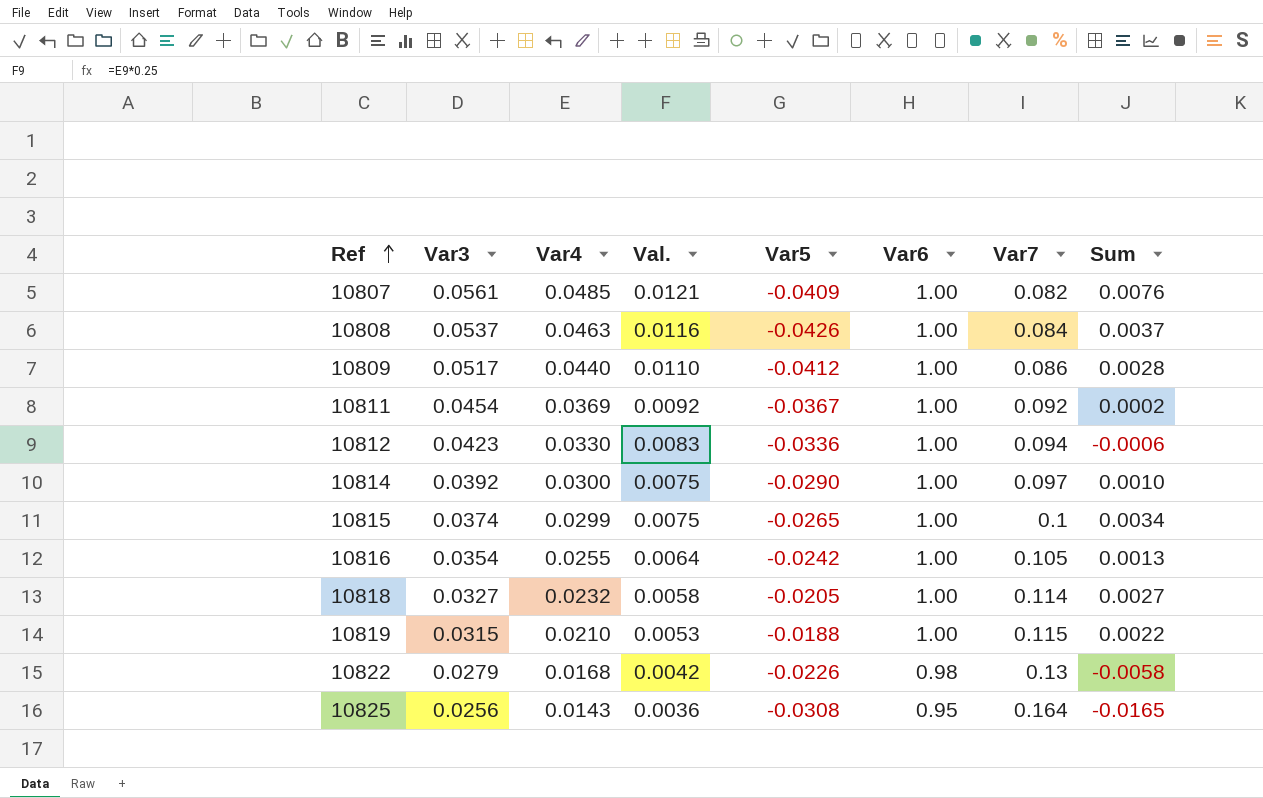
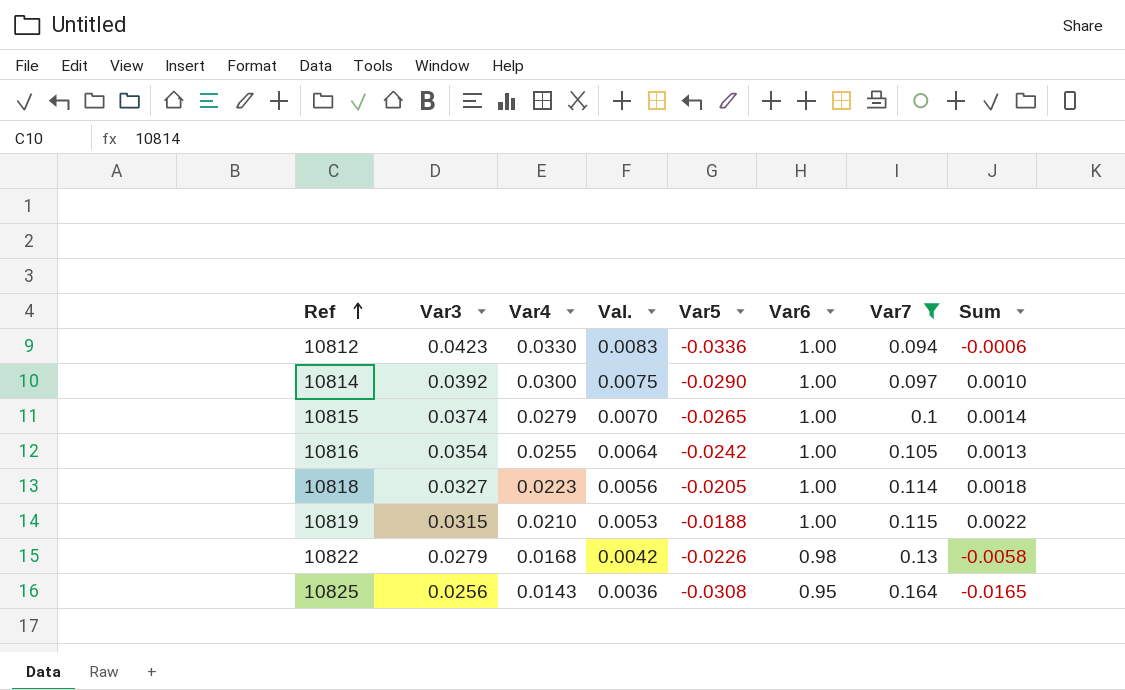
filter: none -> Var7 >= 0.094
10815 | Var4: 0.0299 -> 0.0279
10815 | Val.: 0.0075 -> 0.0070
10815 | Sum: 0.0034 -> 0.0014
10818 | Var4: 0.0232 -> 0.0223
10818 | Val.: 0.0058 -> 0.0056
10818 | Sum: 0.0027 -> 0.0018

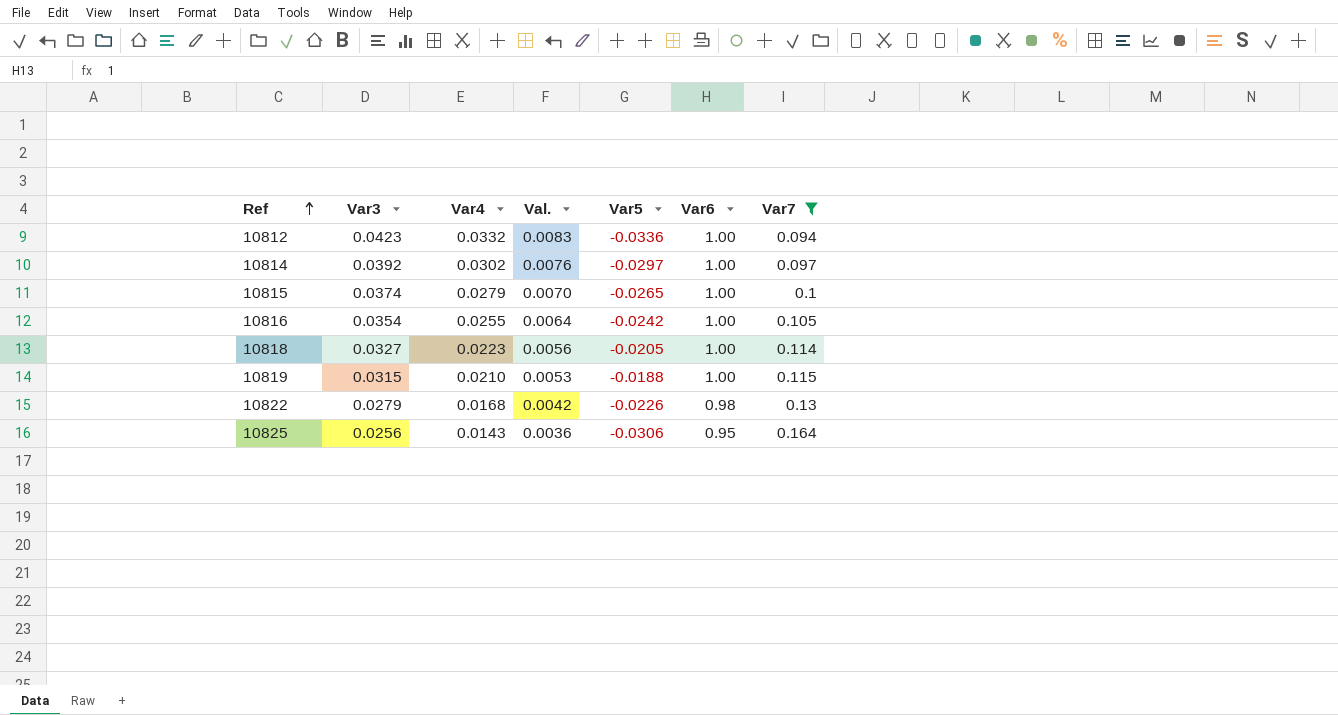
column Sum | formula: [Var4] + [Var5] -> none
10812 | Var4: 0.0330 -> 0.0332
10814 | Var4: 0.0300 -> 0.0302
10814 | Val.: 0.0075 -> 0.0076
10814 | Var5: -0.0290 -> -0.0297
10825 | Var5: -0.0308 -> -0.0306

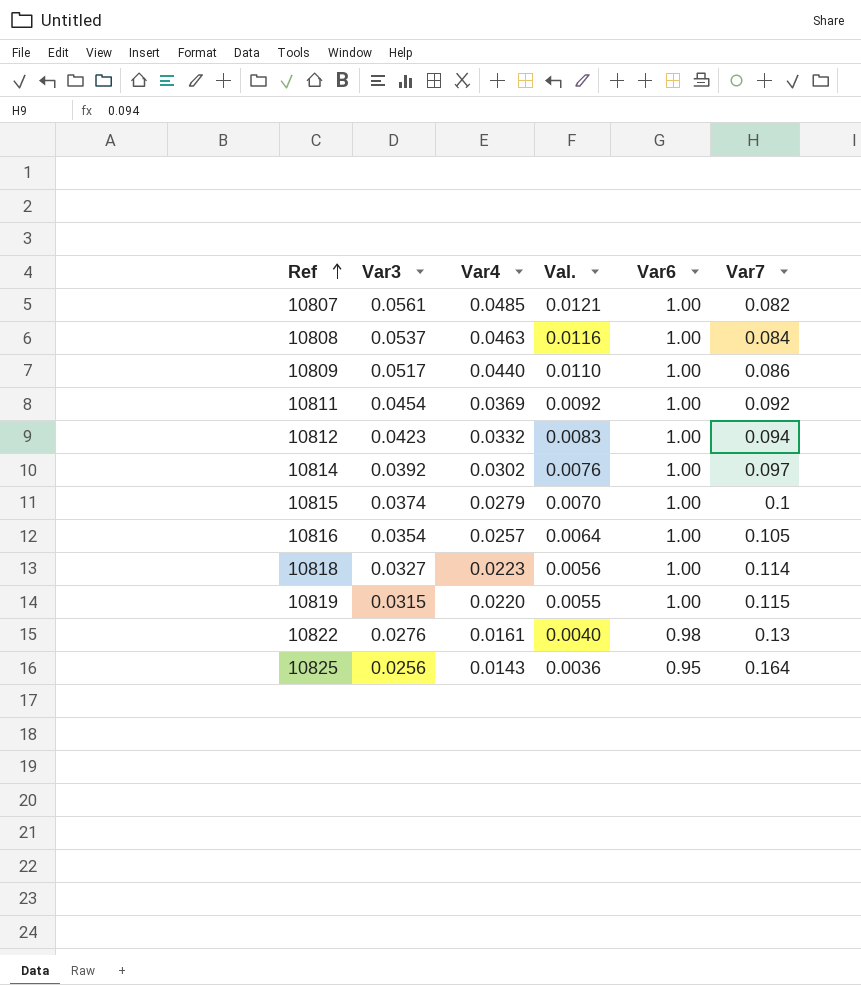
filter: Var7 >= 0.094 -> none
column Var5 | position: 5 -> none
10816 | Var4: 0.0255 -> 0.0257
10819 | Var4: 0.0210 -> 0.0220
10819 | Val.: 0.0053 -> 0.0055
10822 | Var3: 0.0279 -> 0.0276
10822 | Var4: 0.0168 -> 0.0161
10822 | Val.: 0.0042 -> 0.0040

